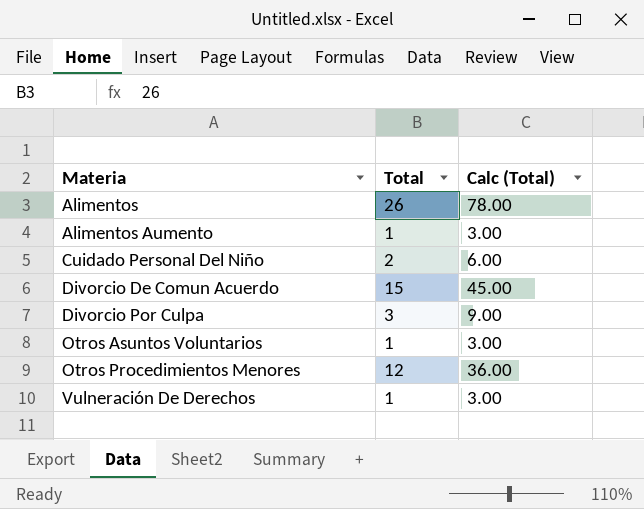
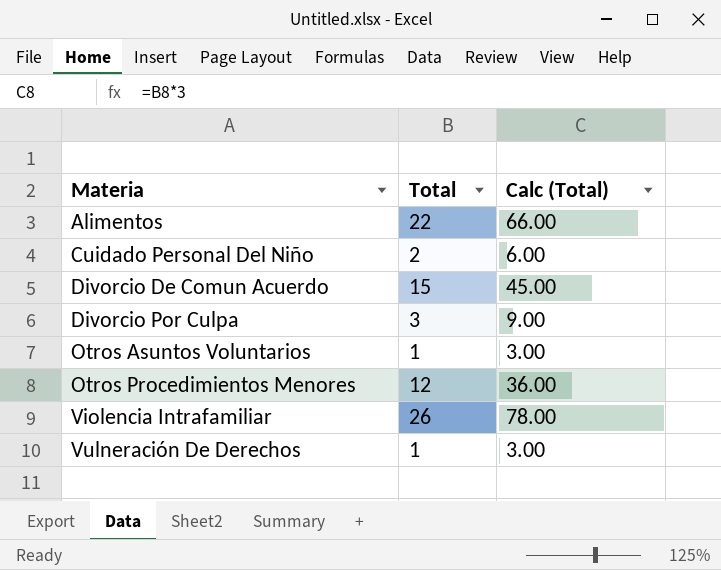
row Alimentos Aumento: 1 | 3.00 -> none
Alimentos | Total: 26 -> 22
Alimentos | Calc (Total): 78.00 -> 66.00
row Violencia Intrafamiliar: none -> 26 | 78.00

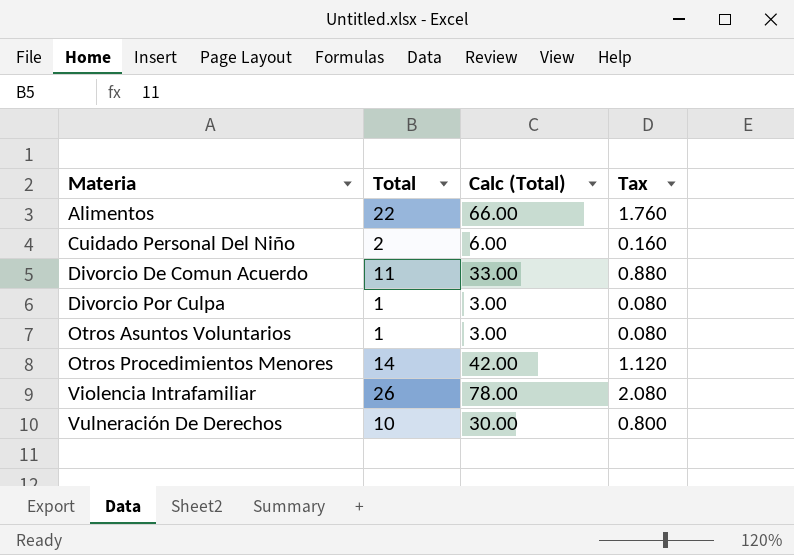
column Tax | formula: none -> [Total] * 0.08
Divorcio De Comun Acuerdo | Total: 15 -> 11
Divorcio De Comun Acuerdo | Calc (Total): 45.00 -> 33.00
Divorcio Por Culpa | Total: 3 -> 1
Divorcio Por Culpa | Calc (Total): 9.00 -> 3.00
Otros Procedimientos Menores | Total: 12 -> 14
Otros Procedimientos Menores | Calc (Total): 36.00 -> 42.00
Vulneración De Derechos | Total: 1 -> 10
Vulneración De Derechos | Calc (Total): 3.00 -> 30.00

